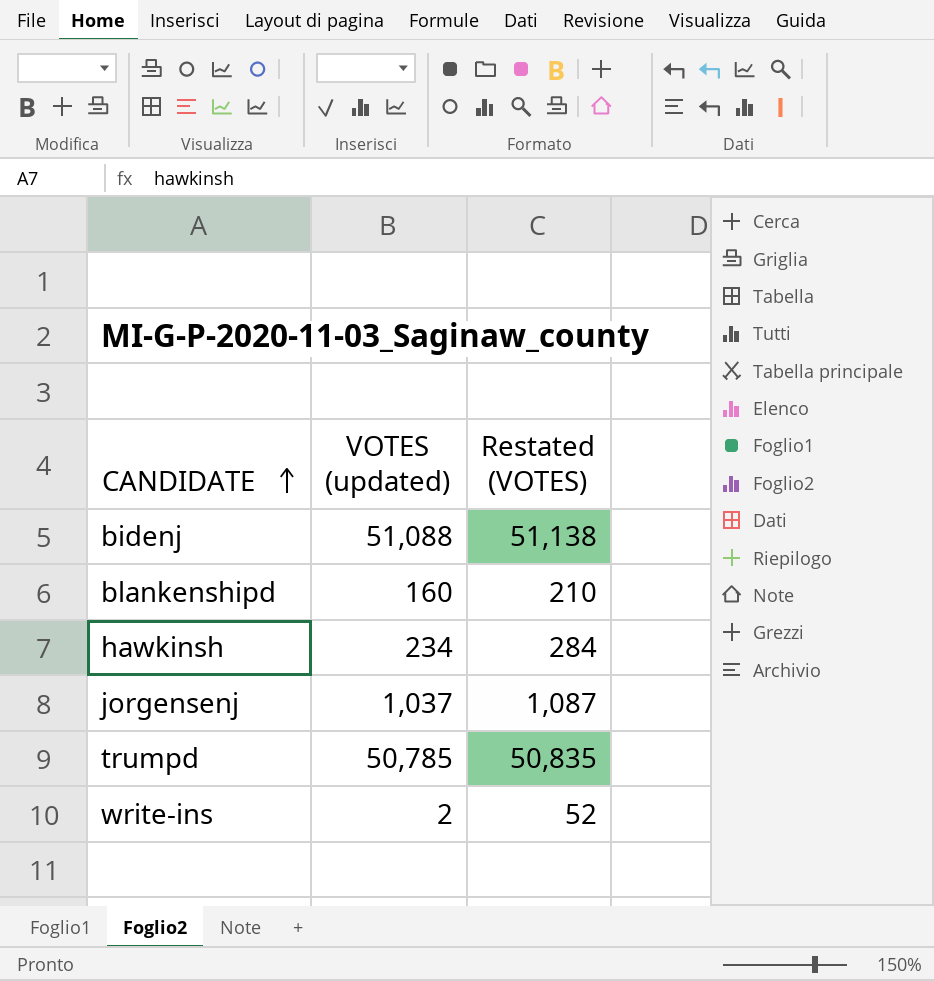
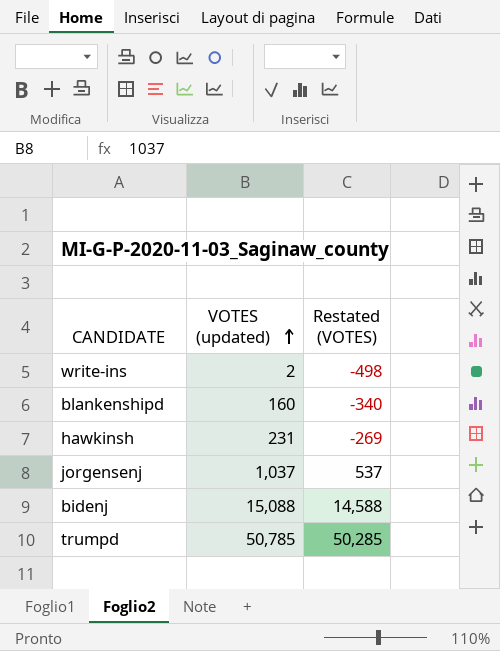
row order: CANDIDATE ascending -> VOTES (updated) ascending
column Restated (VOTES) | formula: [VOTES (updated)] + 50 -> [VOTES (updated)] - 500
hawkinsh | VOTES (updated): 234 -> 231
bidenj | VOTES (updated): 51,088 -> 15,088

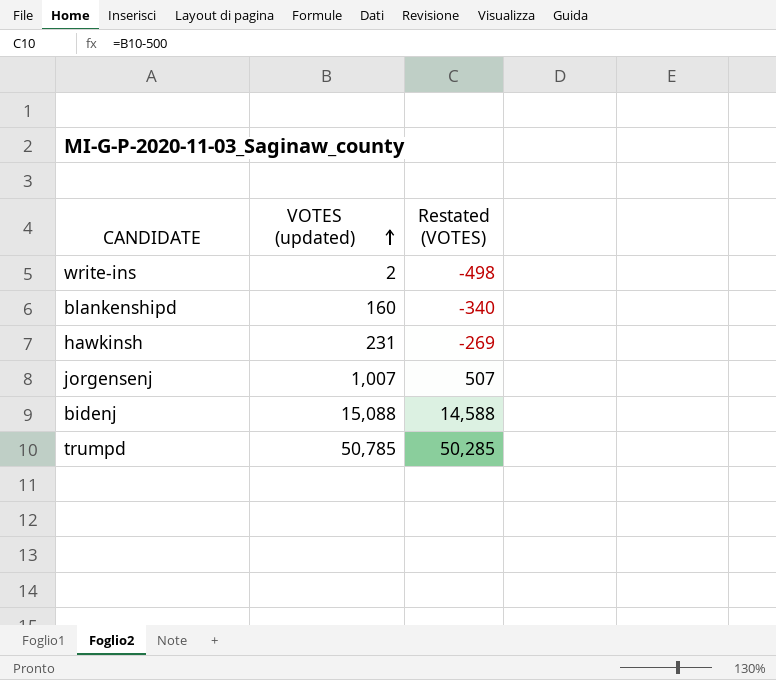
jorgensenj | VOTES (updated): 1,037 -> 1,007
jorgensenj | Restated (VOTES): 537 -> 507

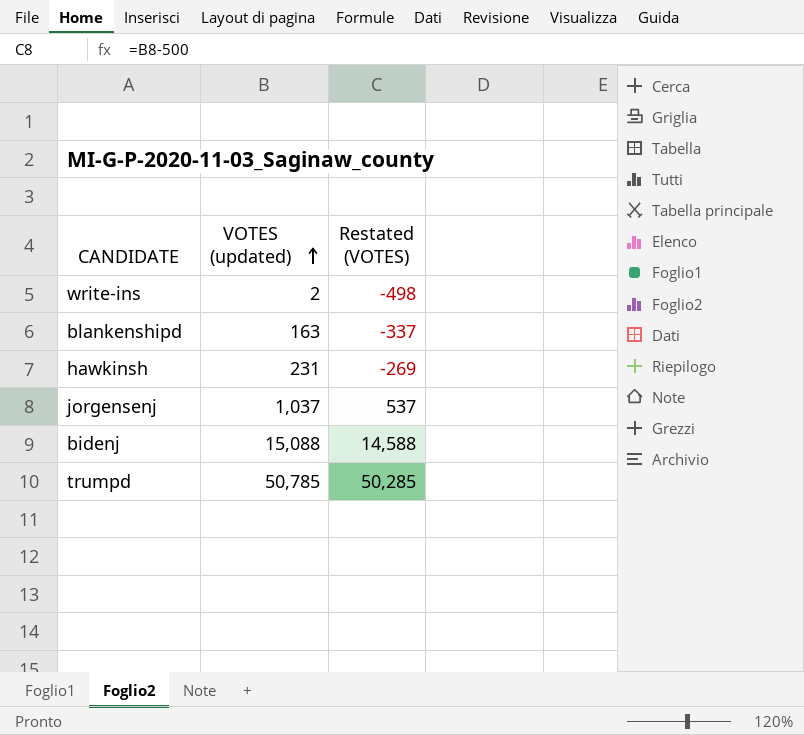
blankenshipd | VOTES (updated): 160 -> 163
blankenshipd | Restated (VOTES): -340 -> -337
jorgensenj | VOTES (updated): 1,007 -> 1,037
jorgensenj | Restated (VOTES): 507 -> 537

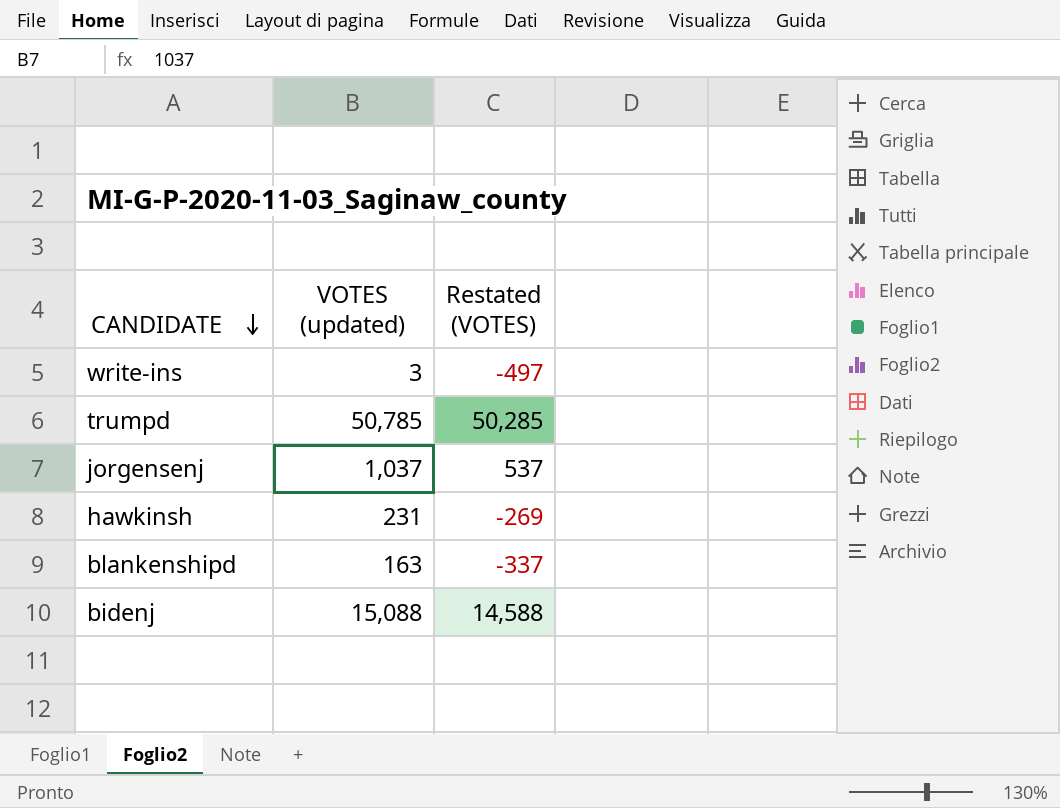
row order: VOTES (updated) ascending -> CANDIDATE descending
write-ins | VOTES (updated): 2 -> 3
write-ins | Restated (VOTES): -498 -> -497

